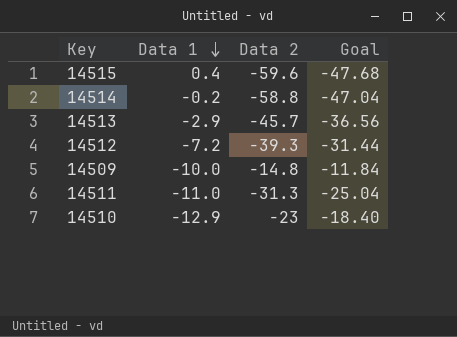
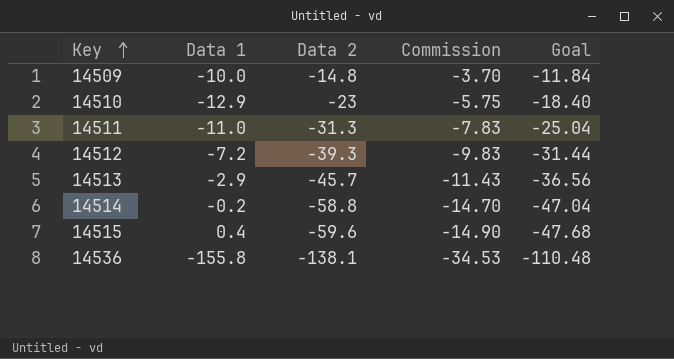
row order: Data 1 descending -> Key ascending
column Commission | formula: none -> [Data 2] * 0.25
row 14536: none -> -155.8 | -138.1 | -34.53 | -110.48

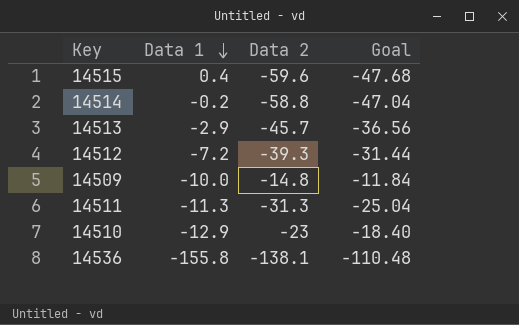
row order: Key ascending -> Data 1 descending
column Commission | formula: [Data 2] * 0.25 -> none
14511 | Data 1: -11.0 -> -11.3

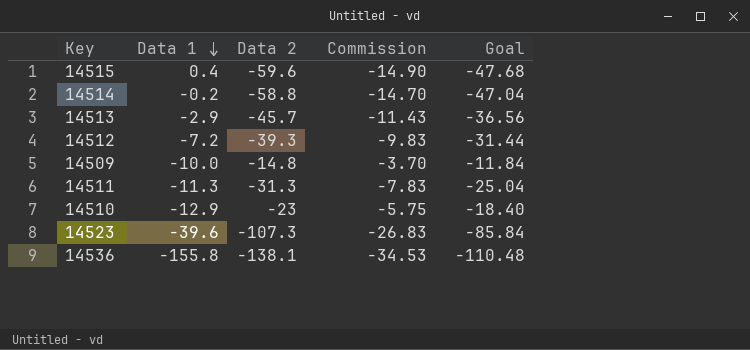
column Commission | formula: none -> [Data 2] * 0.25
row 14523: none -> -39.6 | -107.3 | -26.83 | -85.84

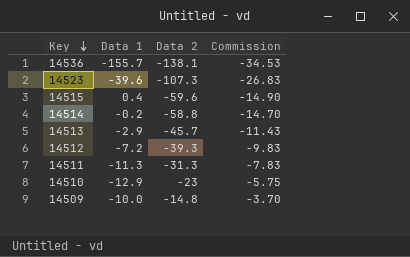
row order: Data 1 descending -> Key descending
column Goal | formula: [Data 2] * 0.8 -> none
14536 | Data 1: -155.8 -> -155.7

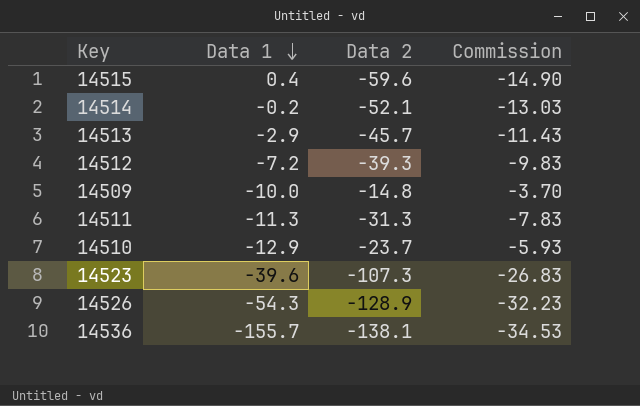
row order: Key descending -> Data 1 descending
14514 | Data 2: -58.8 -> -52.1
14514 | Commission: -14.70 -> -13.03
14510 | Data 2: -23 -> -23.7
14510 | Commission: -5.75 -> -5.93
row 14526: none -> -54.3 | -128.9 | -32.23

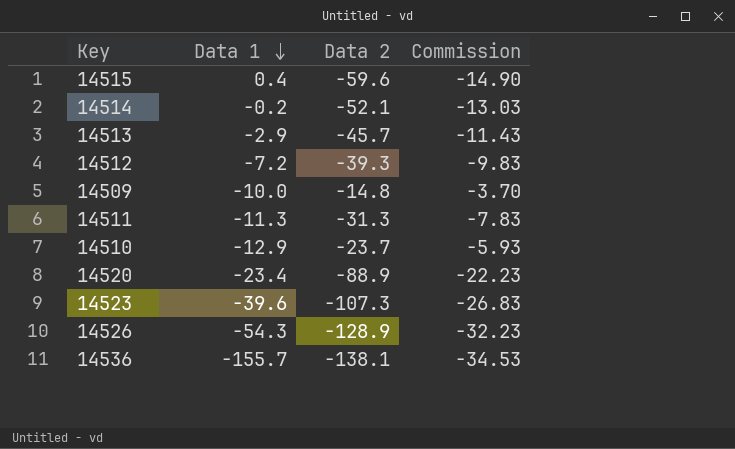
row 14520: none -> -23.4 | -88.9 | -22.23

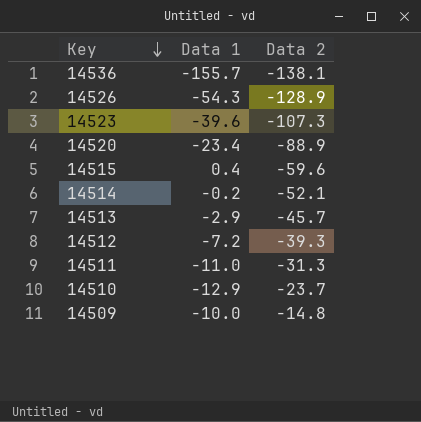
row order: Data 1 descending -> Key descending
column Commission | formula: [Data 2] * 0.25 -> none
14511 | Data 1: -11.3 -> -11.0

